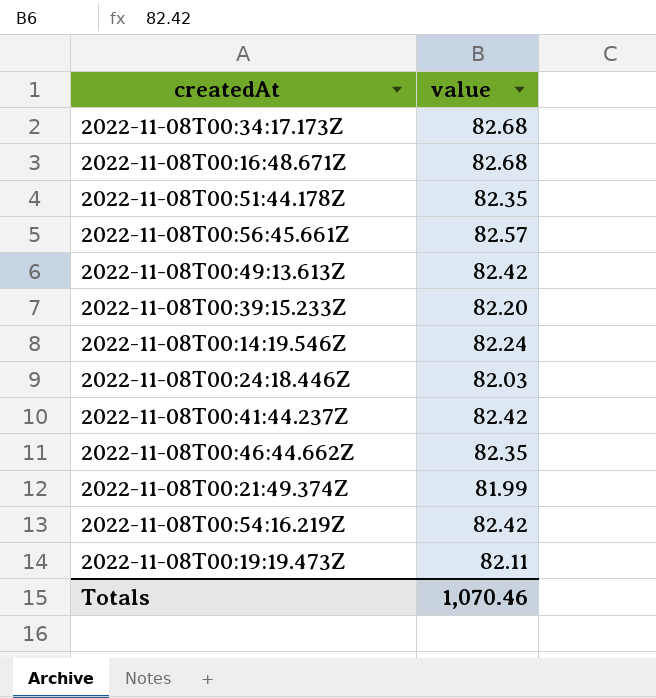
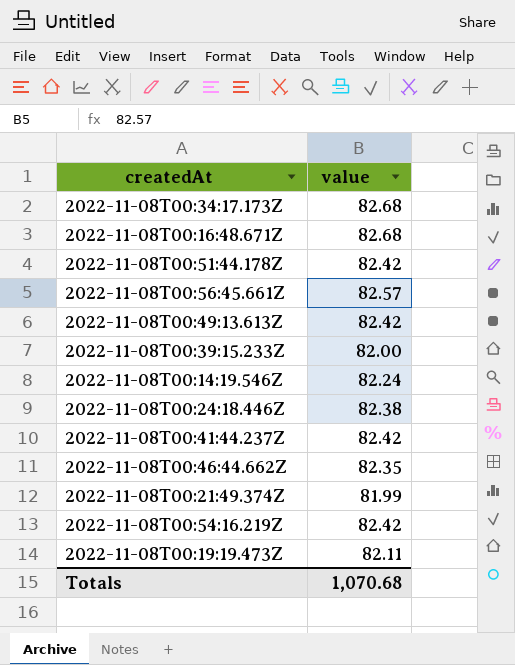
2022-11-08T00:51:44.178Z | value: 82.35 -> 82.42
2022-11-08T00:39:15.233Z | value: 82.20 -> 82.00
2022-11-08T00:24:18.446Z | value: 82.03 -> 82.38
Totals | value: 1,070.46 -> 1,070.68

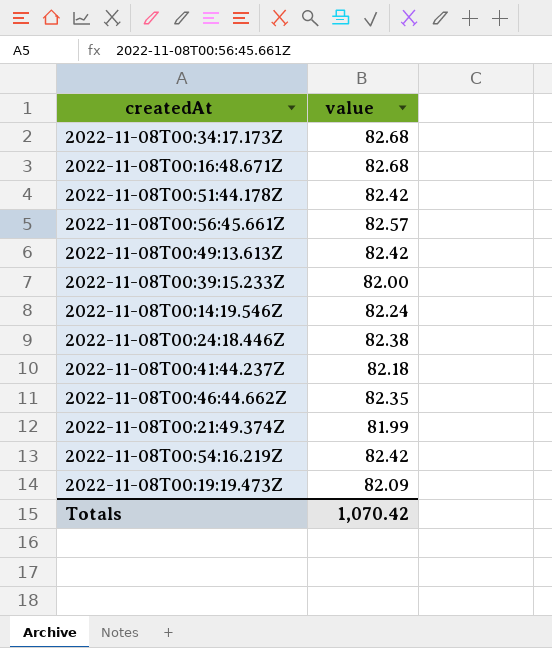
2022-11-08T00:41:44.237Z | value: 82.42 -> 82.18
2022-11-08T00:19:19.473Z | value: 82.11 -> 82.09
Totals | value: 1,070.68 -> 1,070.42

